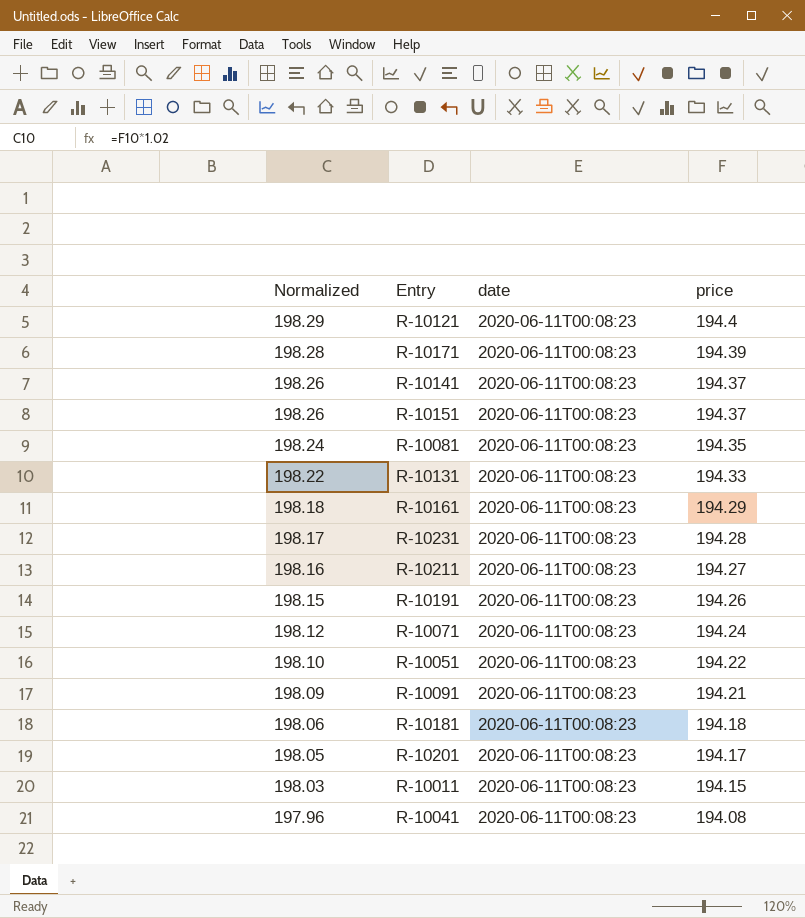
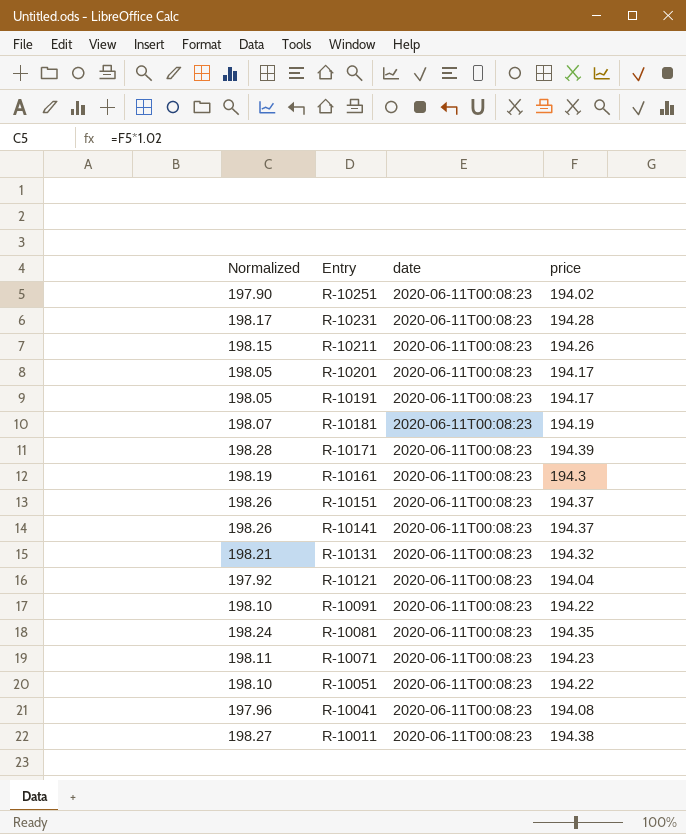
row order: Normalized descending -> Entry descending
row R-10251: none -> 197.90 | 2020-06-11T00:08:23 | 194.02
R-10211 | Normalized: 198.16 -> 198.15
R-10211 | price: 194.27 -> 194.26
R-10191 | Normalized: 198.15 -> 198.05
R-10191 | price: 194.26 -> 194.17
R-10181 | Normalized: 198.06 -> 198.07
R-10181 | price: 194.18 -> 194.19
R-10161 | Normalized: 198.18 -> 198.19
R-10161 | price: 194.29 -> 194.3
R-10131 | Normalized: 198.22 -> 198.21
R-10131 | price: 194.33 -> 194.32
R-10121 | Normalized: 198.29 -> 197.92
R-10121 | price: 194.4 -> 194.04
R-10091 | Normalized: 198.09 -> 198.10
R-10091 | price: 194.21 -> 194.22
R-10071 | Normalized: 198.12 -> 198.11
R-10071 | price: 194.24 -> 194.23
R-10011 | Normalized: 198.03 -> 198.27
R-10011 | price: 194.15 -> 194.38

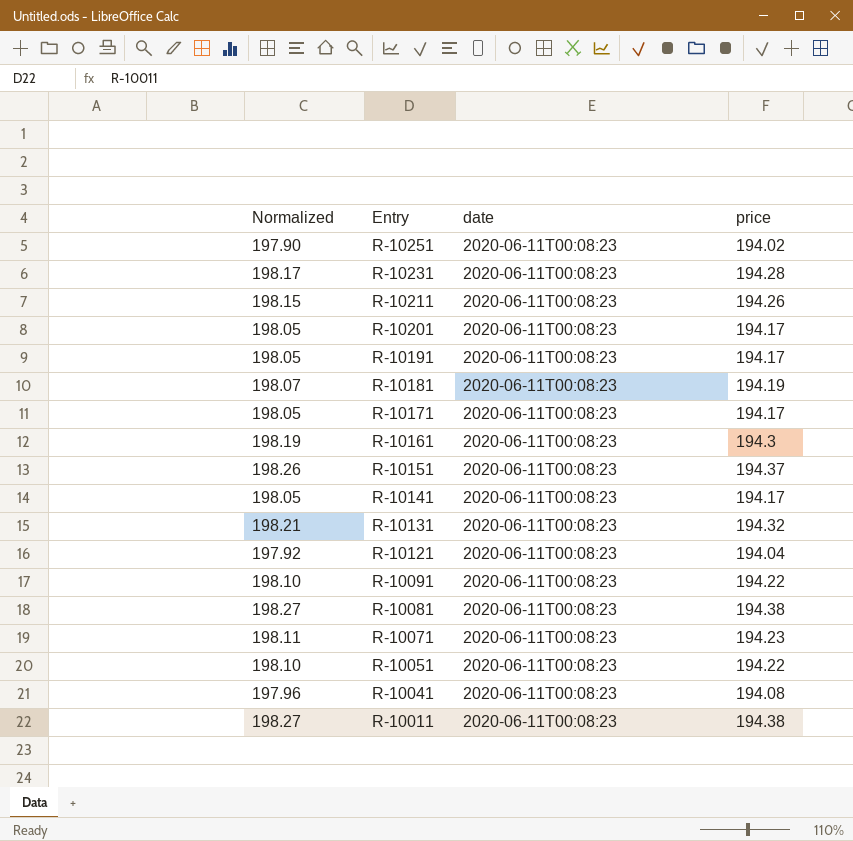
R-10171 | Normalized: 198.28 -> 198.05
R-10171 | price: 194.39 -> 194.17
R-10141 | Normalized: 198.26 -> 198.05
R-10141 | price: 194.37 -> 194.17
R-10081 | Normalized: 198.24 -> 198.27
R-10081 | price: 194.35 -> 194.38

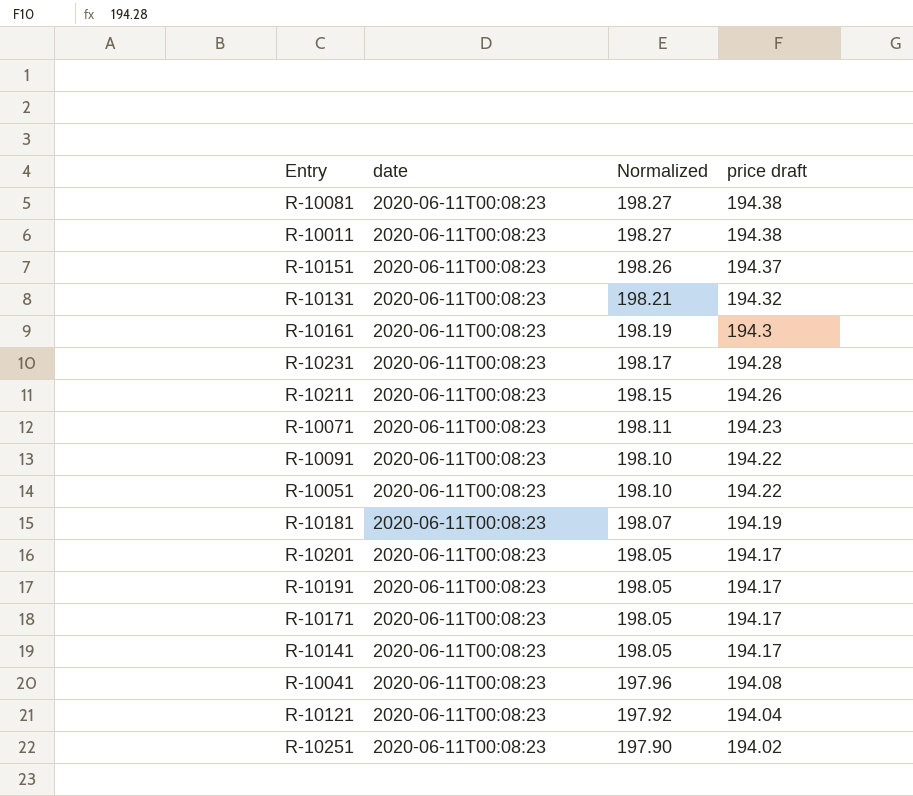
row order: Entry descending -> Normalized descending
column Normalized | position: 1 -> 3
column name: price -> price draft

